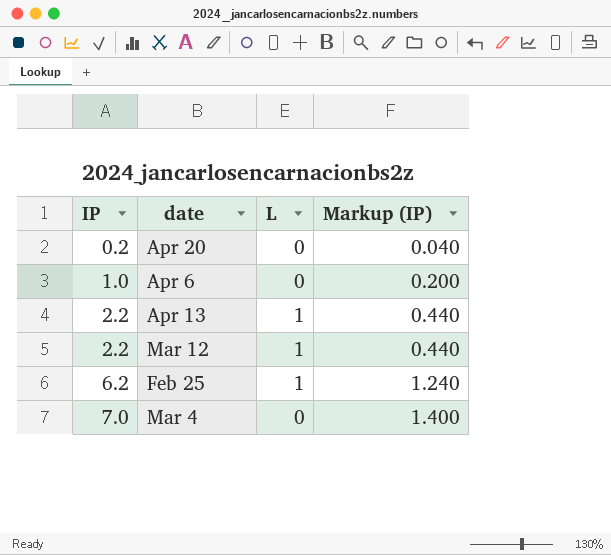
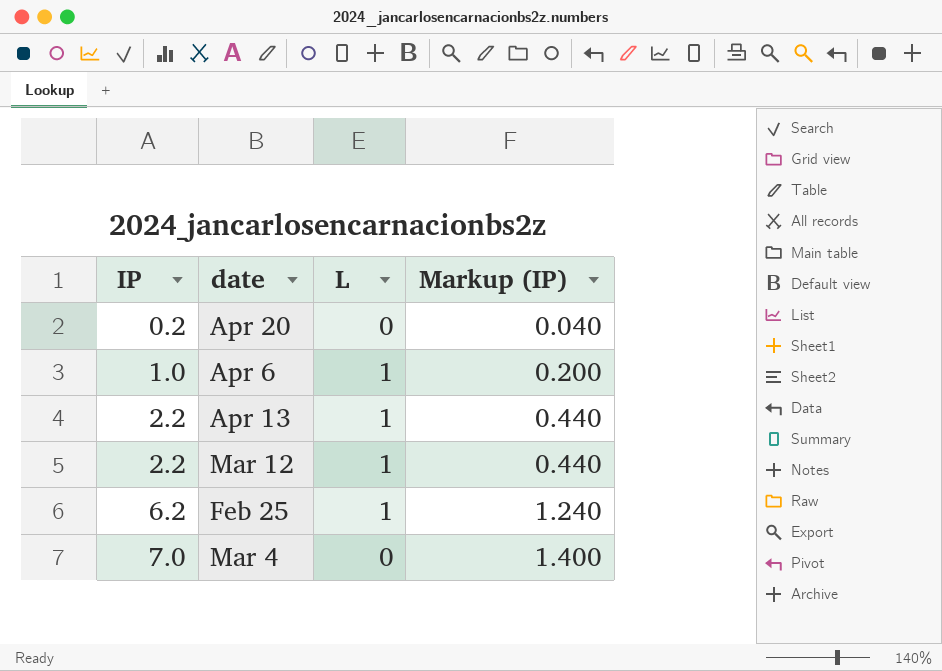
Apr 6 | L: 0 -> 1

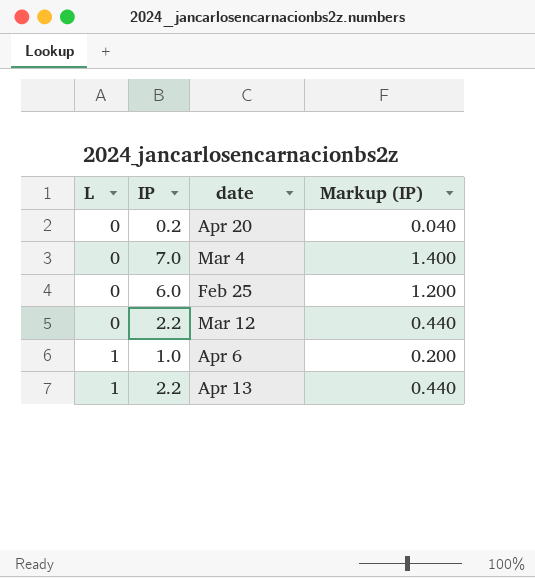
row order: IP ascending -> L ascending
column L | position: 3 -> 1
Feb 25 | L: 1 -> 0
Feb 25 | IP: 6.2 -> 6.0
Feb 25 | Markup (IP): 1.240 -> 1.200
Mar 12 | L: 1 -> 0

